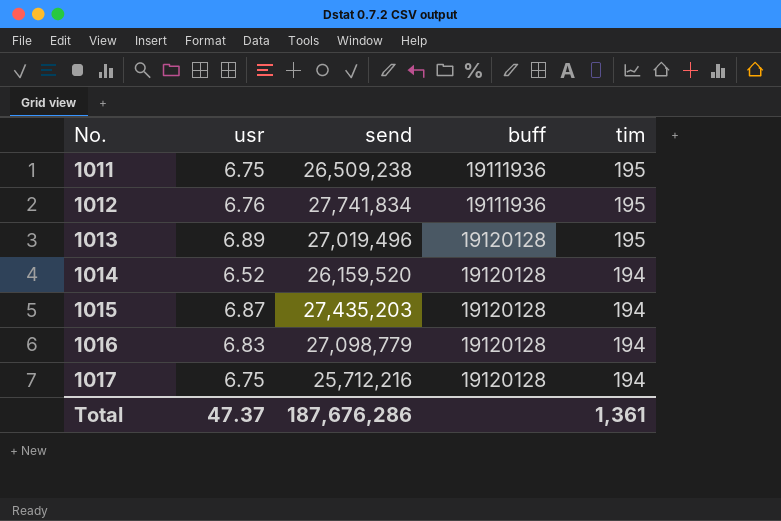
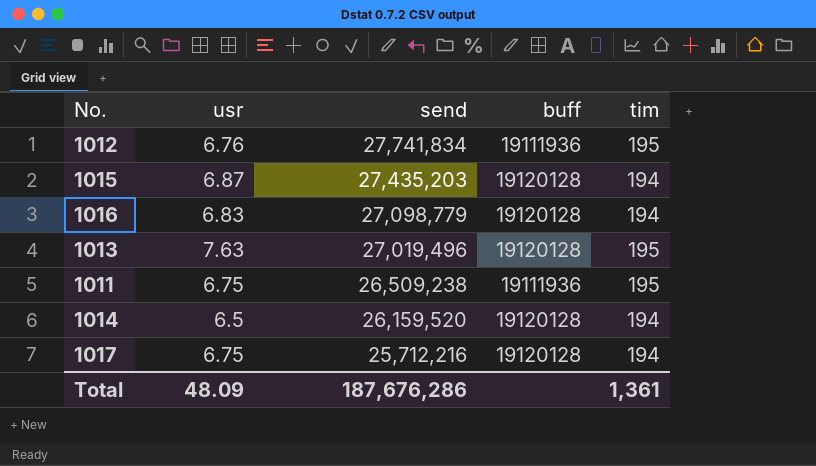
row order: No. ascending -> send descending
1013 | usr: 6.89 -> 7.63
1014 | usr: 6.52 -> 6.5
Total | usr: 47.37 -> 48.09

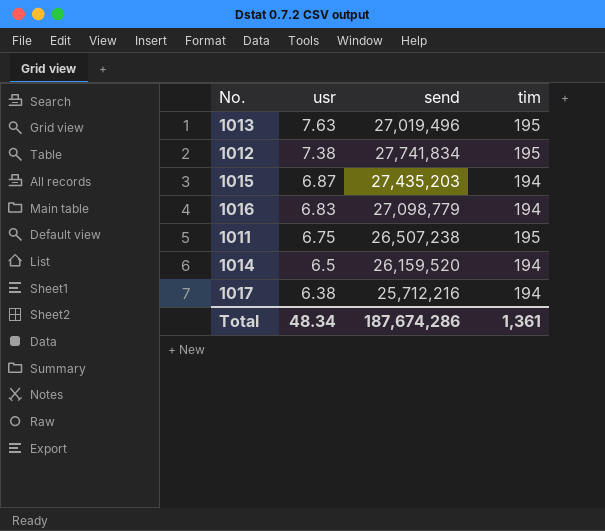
row order: send descending -> usr descending
column buff | position: 4 -> none
1012 | usr: 6.76 -> 7.38
1011 | send: 26,509,238 -> 26,507,238
1017 | usr: 6.75 -> 6.38
Total | usr: 48.09 -> 48.34
Total | send: 187,676,286 -> 187,674,286

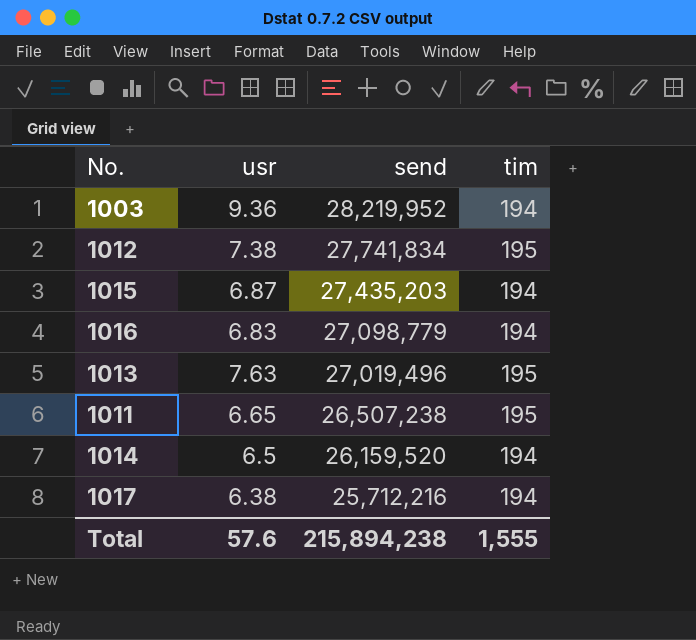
row order: usr descending -> send descending
row 1003: none -> 9.36 | 28,219,952 | 194
1011 | usr: 6.75 -> 6.65
Total | usr: 48.34 -> 57.6
Total | send: 187,674,286 -> 215,894,238
Total | tim: 1,361 -> 1,555

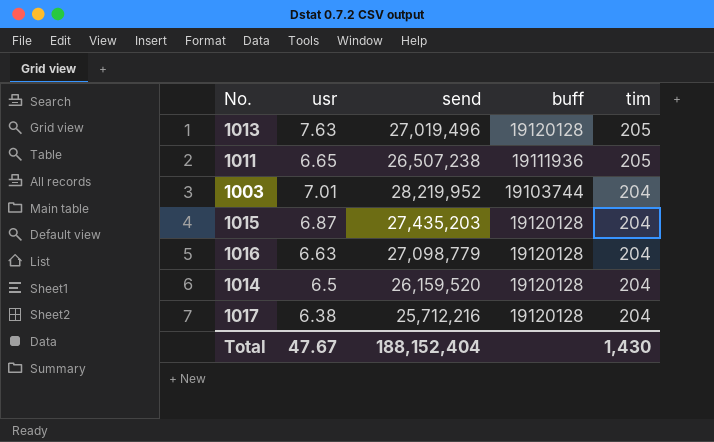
row order: send descending -> tim descending
column buff | position: none -> 4
row 1012: 7.38 | 27,741,834 | 195 -> none
1013 | tim: 195 -> 205
1011 | tim: 195 -> 205
1003 | usr: 9.36 -> 7.01
1003 | tim: 194 -> 204
1015 | tim: 194 -> 204
1016 | usr: 6.83 -> 6.63
1016 | tim: 194 -> 204
1014 | tim: 194 -> 204
1017 | tim: 194 -> 204
Total | usr: 57.6 -> 47.67
Total | send: 215,894,238 -> 188,152,404
Total | tim: 1,555 -> 1,430

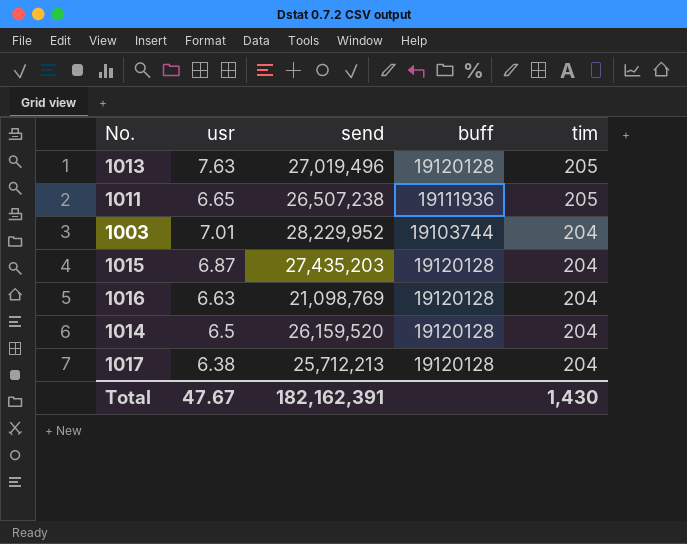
1003 | send: 28,219,952 -> 28,229,952
1016 | send: 27,098,779 -> 21,098,769
1017 | send: 25,712,216 -> 25,712,213
Total | send: 188,152,404 -> 182,162,391

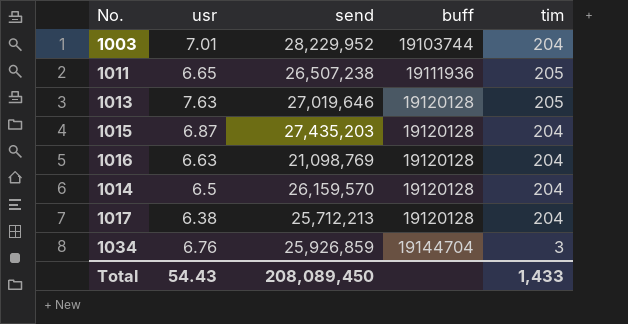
row order: tim descending -> buff ascending
1013 | send: 27,019,496 -> 27,019,646
1014 | send: 26,159,520 -> 26,159,570
row 1034: none -> 6.76 | 25,926,859 | 19144704 | 3
Total | usr: 47.67 -> 54.43
Total | send: 182,162,391 -> 208,089,450
Total | tim: 1,430 -> 1,433

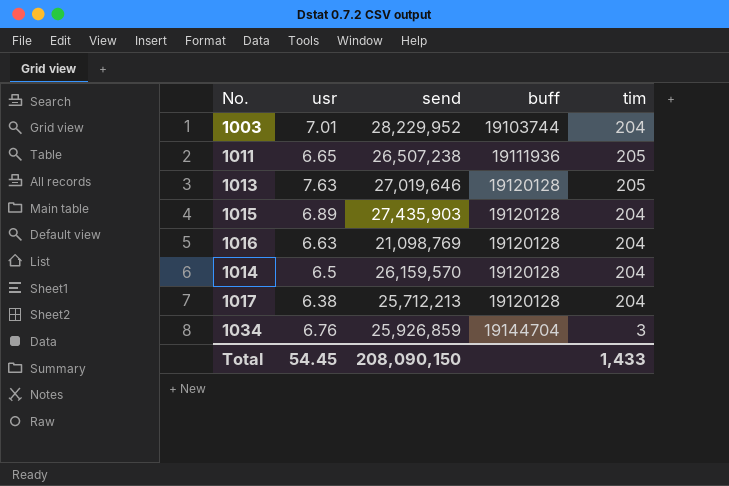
1015 | usr: 6.87 -> 6.89
1015 | send: 27,435,203 -> 27,435,903
Total | usr: 54.43 -> 54.45
Total | send: 208,089,450 -> 208,090,150

